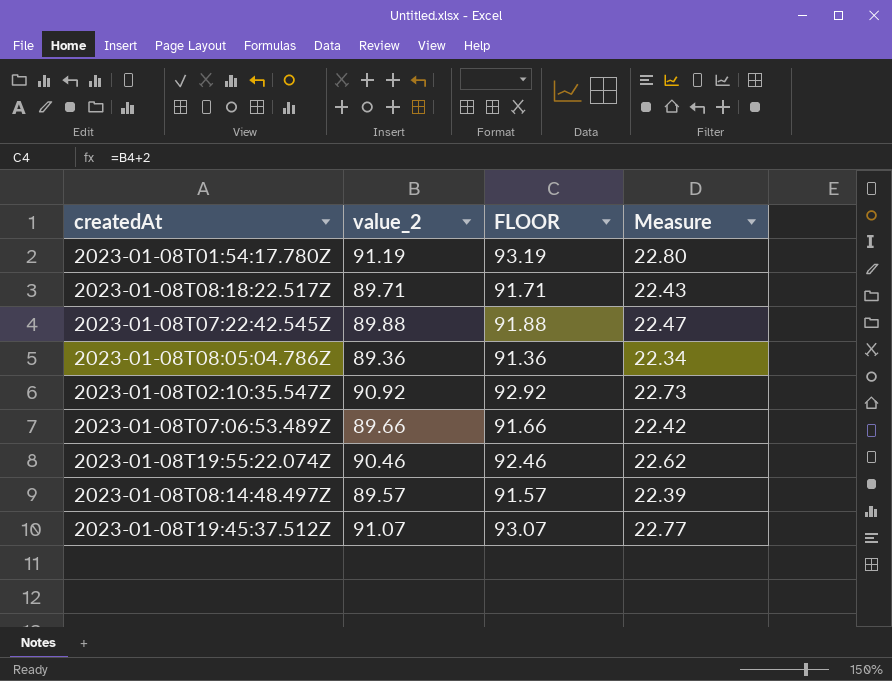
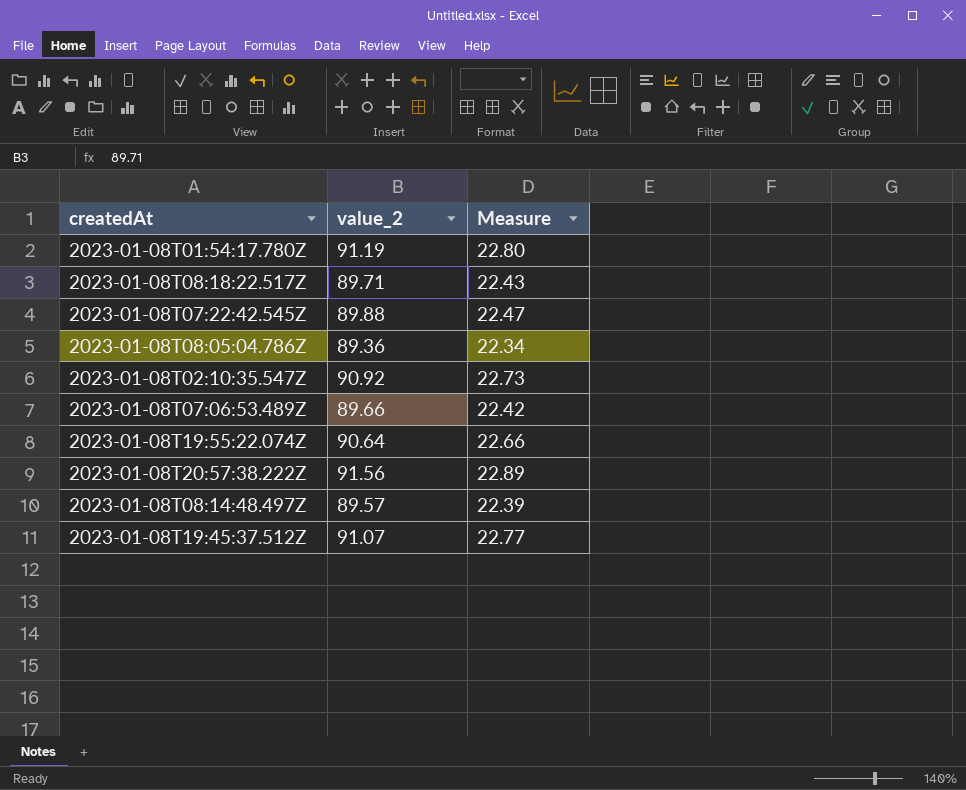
column FLOOR | formula: [value_2] + 2 -> none
2023-01-08T19:55:22.074Z | value_2: 90.46 -> 90.64
2023-01-08T19:55:22.074Z | Measure: 22.62 -> 22.66
row 2023-01-08T20:57:38.222Z: none -> 91.56 | 22.89

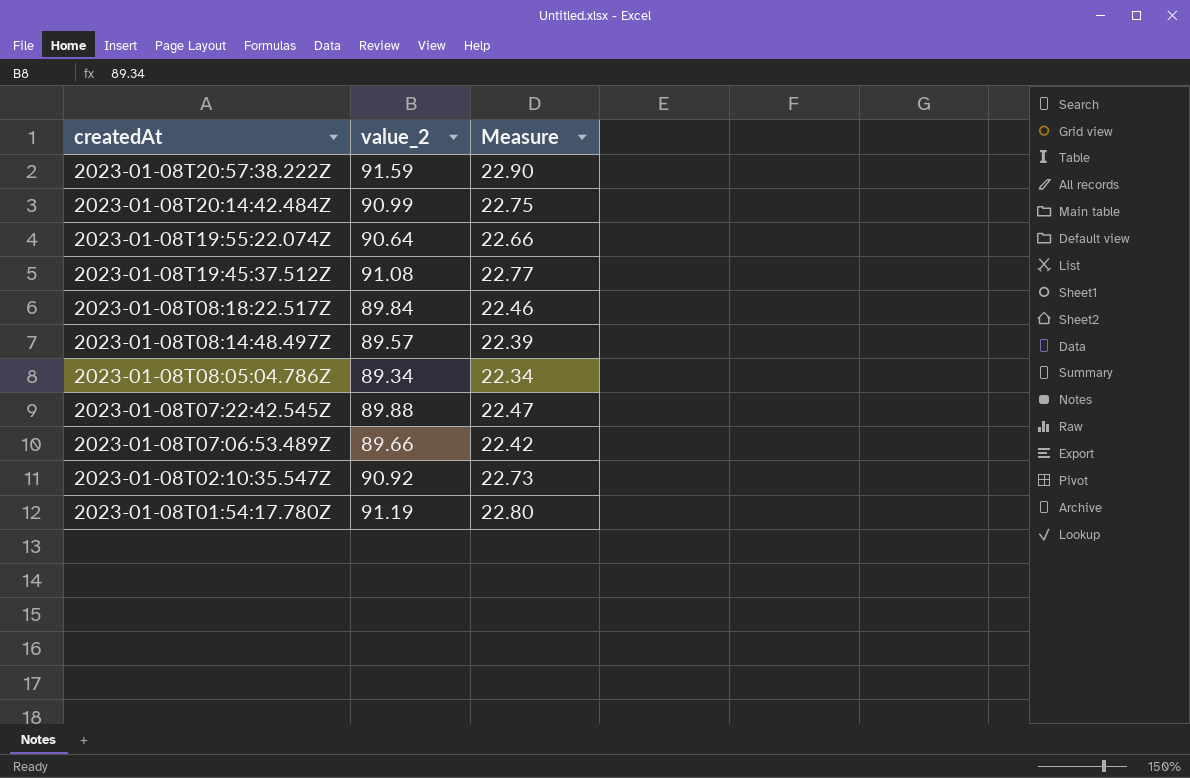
row order: none -> createdAt descending
2023-01-08T20:57:38.222Z | value_2: 91.56 -> 91.59
2023-01-08T20:57:38.222Z | Measure: 22.89 -> 22.90
row 2023-01-08T20:14:42.484Z: none -> 90.99 | 22.75
2023-01-08T19:45:37.512Z | value_2: 91.07 -> 91.08
2023-01-08T08:18:22.517Z | value_2: 89.71 -> 89.84
2023-01-08T08:18:22.517Z | Measure: 22.43 -> 22.46
2023-01-08T08:05:04.786Z | value_2: 89.36 -> 89.34

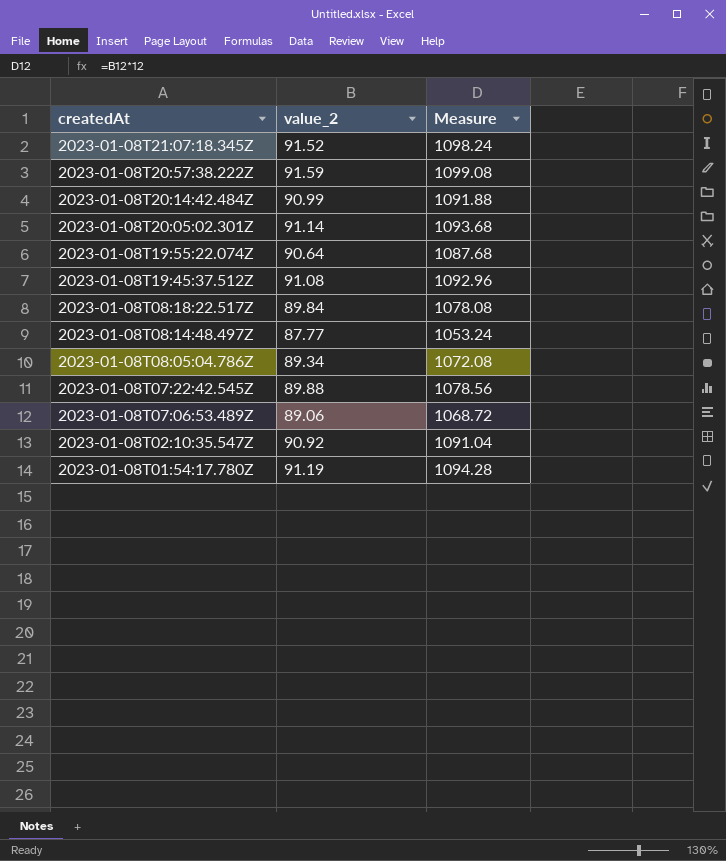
column Measure | formula: [value_2] * 0.25 -> [value_2] * 12
row 2023-01-08T21:07:18.345Z: none -> 91.52 | 1098.24
row 2023-01-08T20:05:02.301Z: none -> 91.14 | 1093.68
2023-01-08T08:14:48.497Z | value_2: 89.57 -> 87.77
2023-01-08T07:06:53.489Z | value_2: 89.66 -> 89.06

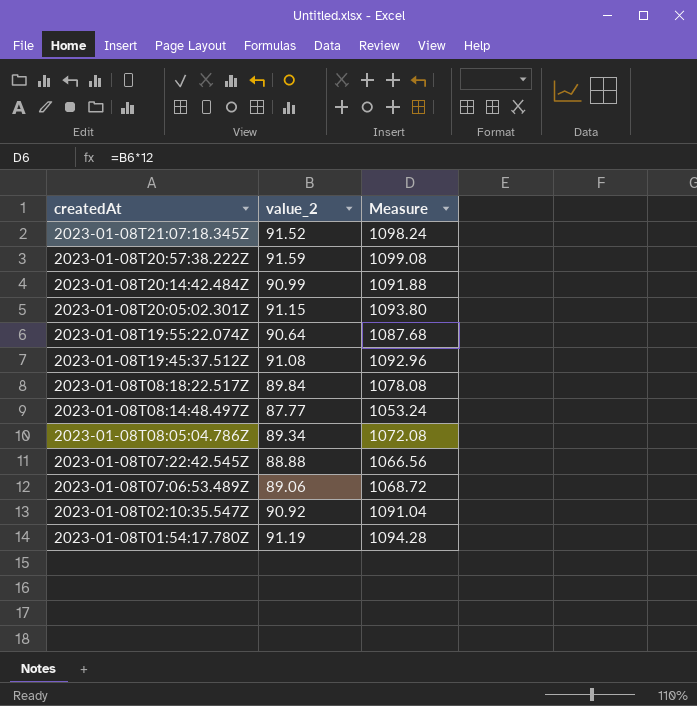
2023-01-08T20:05:02.301Z | value_2: 91.14 -> 91.15
2023-01-08T20:05:02.301Z | Measure: 1093.68 -> 1093.80
2023-01-08T07:22:42.545Z | value_2: 89.88 -> 88.88
2023-01-08T07:22:42.545Z | Measure: 1078.56 -> 1066.56

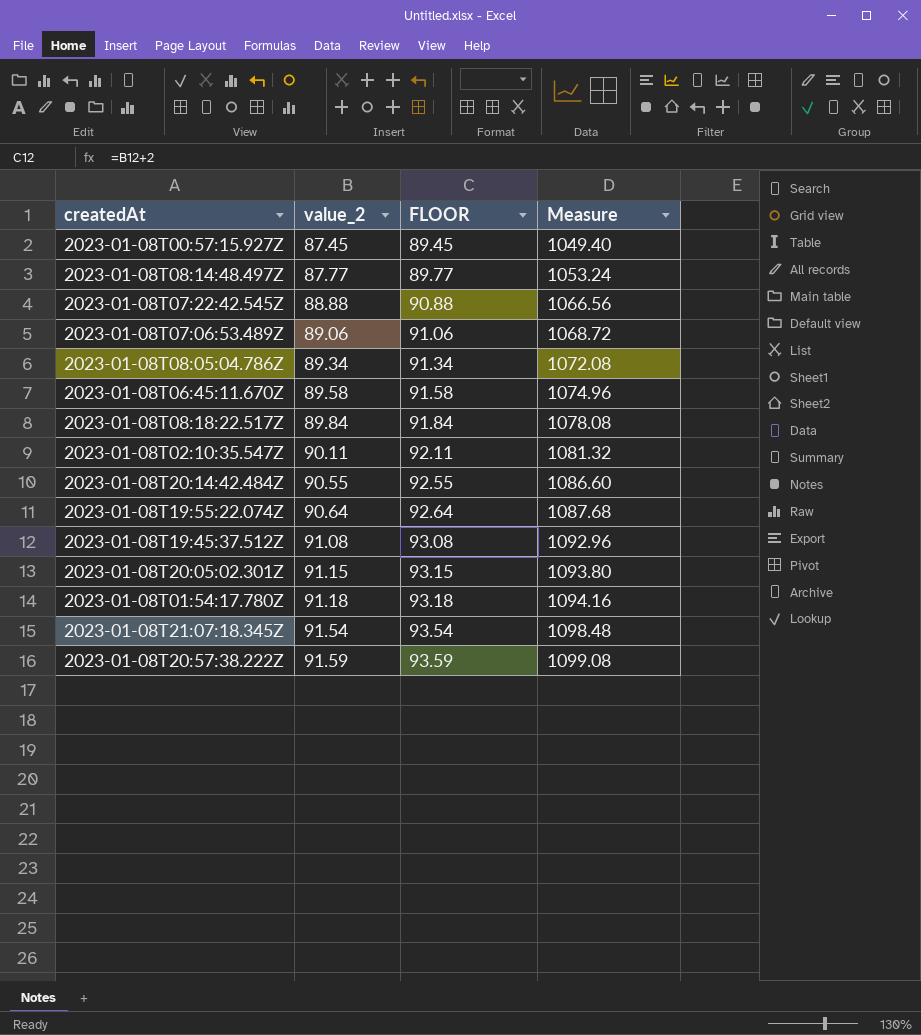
row order: createdAt descending -> value_2 ascending
column FLOOR | formula: none -> [value_2] + 2
row 2023-01-08T00:57:15.927Z: none -> 87.45 | 89.45 | 1049.40
row 2023-01-08T06:45:11.670Z: none -> 89.58 | 91.58 | 1074.96
2023-01-08T02:10:35.547Z | value_2: 90.92 -> 90.11
2023-01-08T02:10:35.547Z | Measure: 1091.04 -> 1081.32
2023-01-08T20:14:42.484Z | value_2: 90.99 -> 90.55
2023-01-08T20:14:42.484Z | Measure: 1091.88 -> 1086.60
2023-01-08T01:54:17.780Z | value_2: 91.19 -> 91.18
2023-01-08T01:54:17.780Z | Measure: 1094.28 -> 1094.16
2023-01-08T21:07:18.345Z | value_2: 91.52 -> 91.54
2023-01-08T21:07:18.345Z | Measure: 1098.24 -> 1098.48

